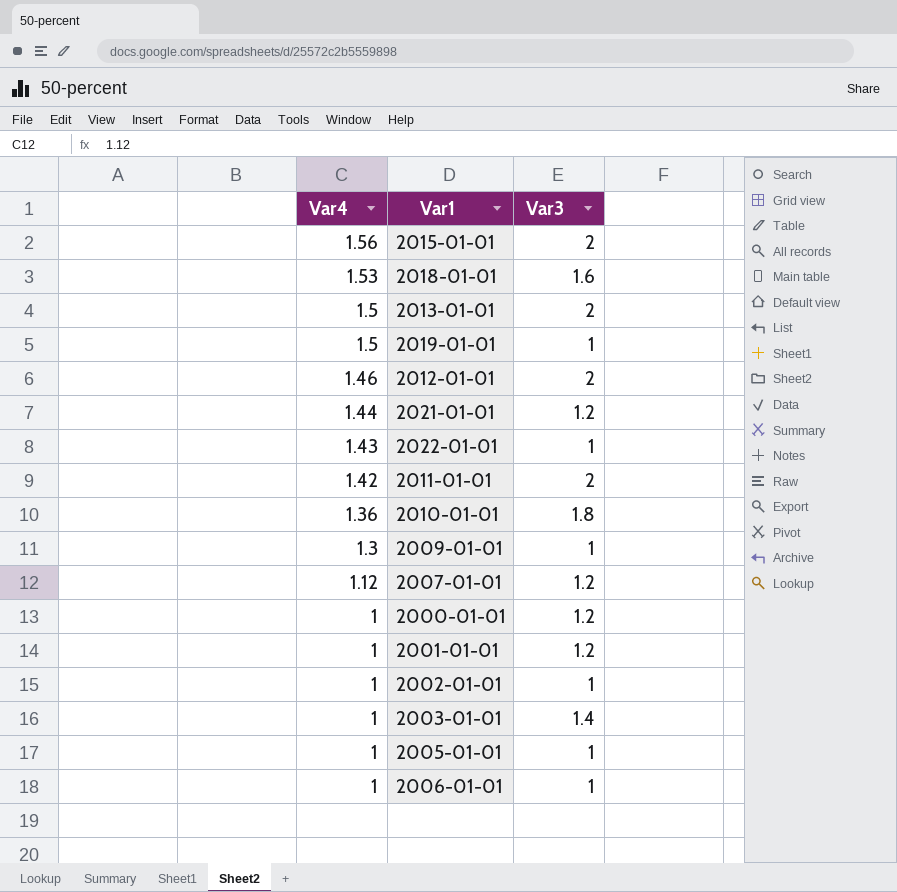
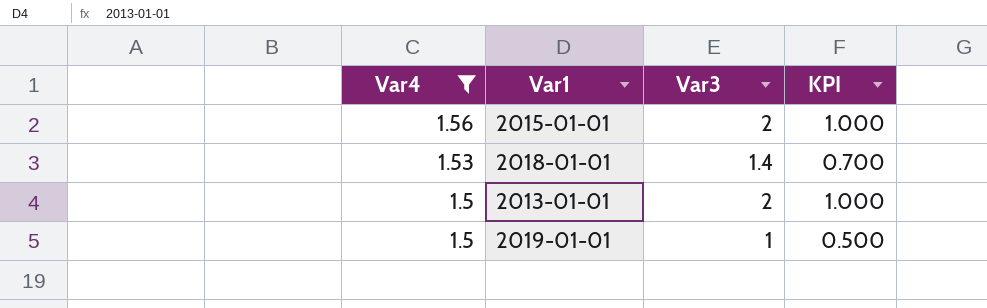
filter: none -> Var4 >= 1.5
column KPI | formula: none -> [Var3] * 0.5
2018-01-01 | Var3: 1.6 -> 1.4

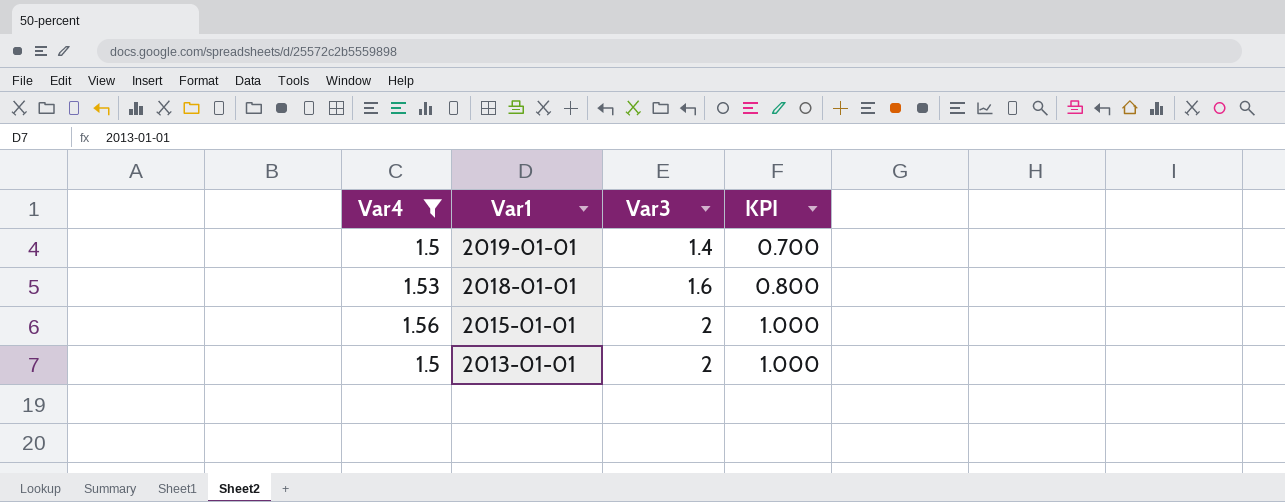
row order: Var4 descending -> Var1 descending
2019-01-01 | Var3: 1 -> 1.4
2019-01-01 | KPI: 0.500 -> 0.700
2018-01-01 | Var3: 1.4 -> 1.6
2018-01-01 | KPI: 0.700 -> 0.800

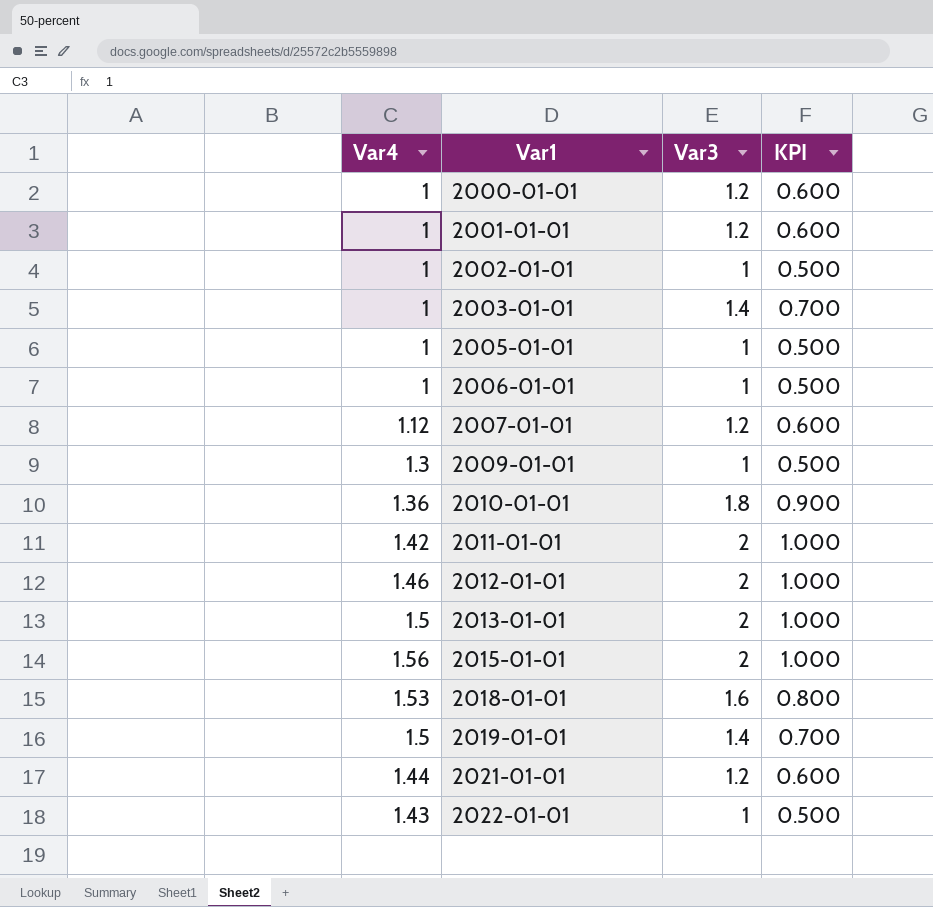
filter: Var4 >= 1.5 -> none
row order: Var1 descending -> Var1 ascending

